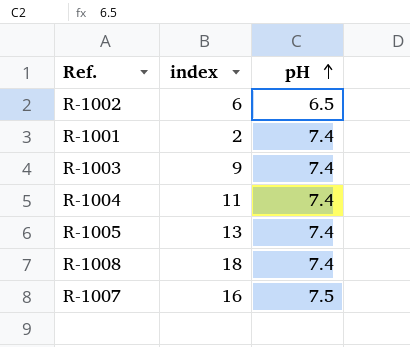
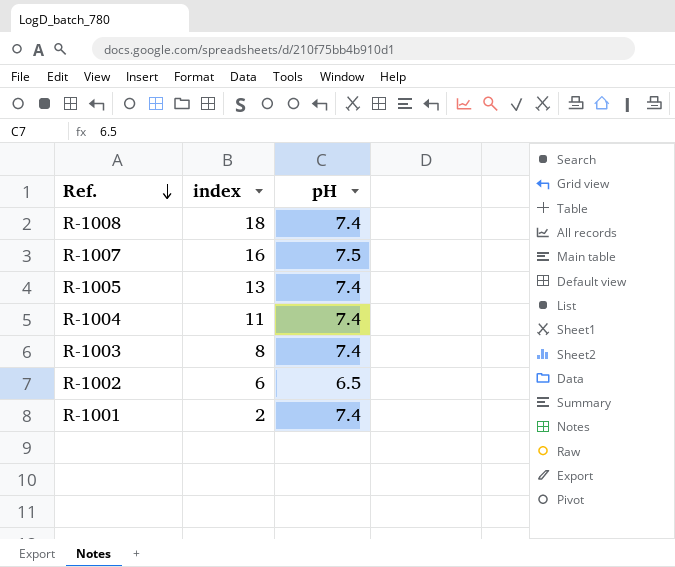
row order: pH ascending -> Ref. descending
R-1003 | index: 9 -> 8

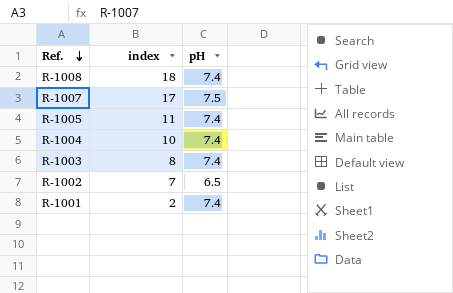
R-1007 | index: 16 -> 17
R-1005 | index: 13 -> 11
R-1004 | index: 11 -> 10
R-1002 | index: 6 -> 7

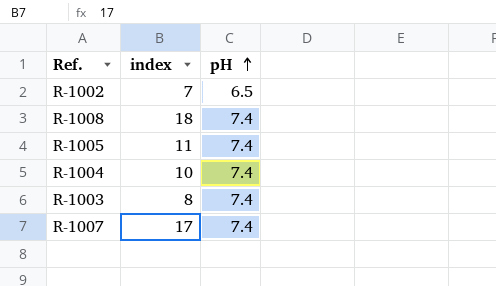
row order: Ref. descending -> pH ascending
row R-1001: 2 | 7.4 -> none
R-1007 | pH: 7.5 -> 7.4

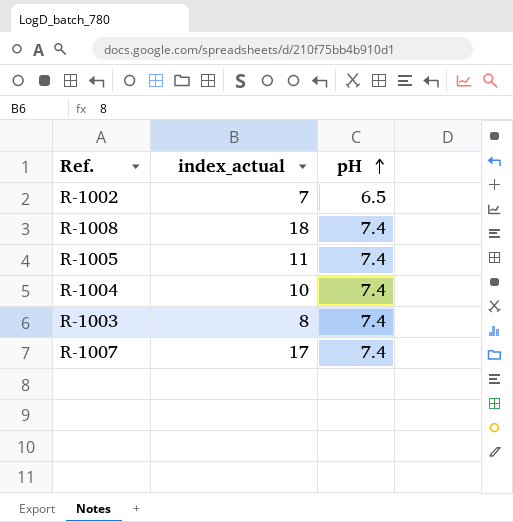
column name: index -> index_actual

